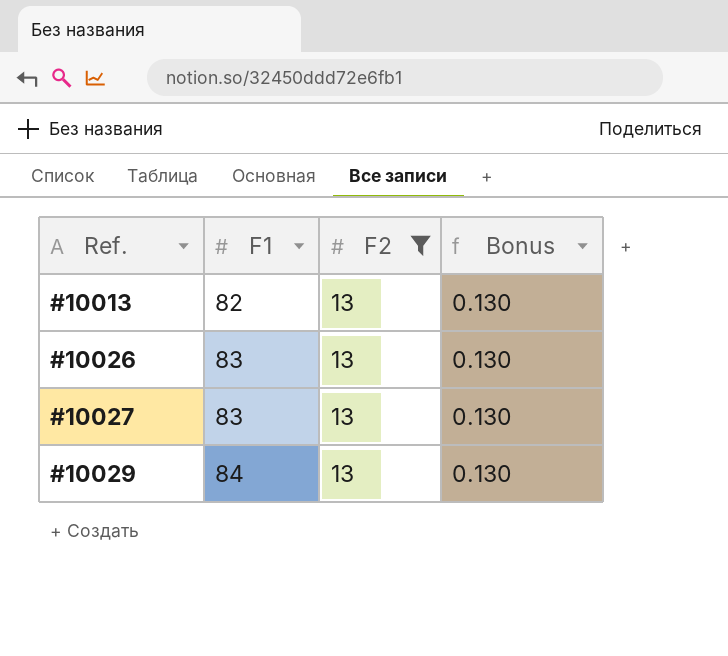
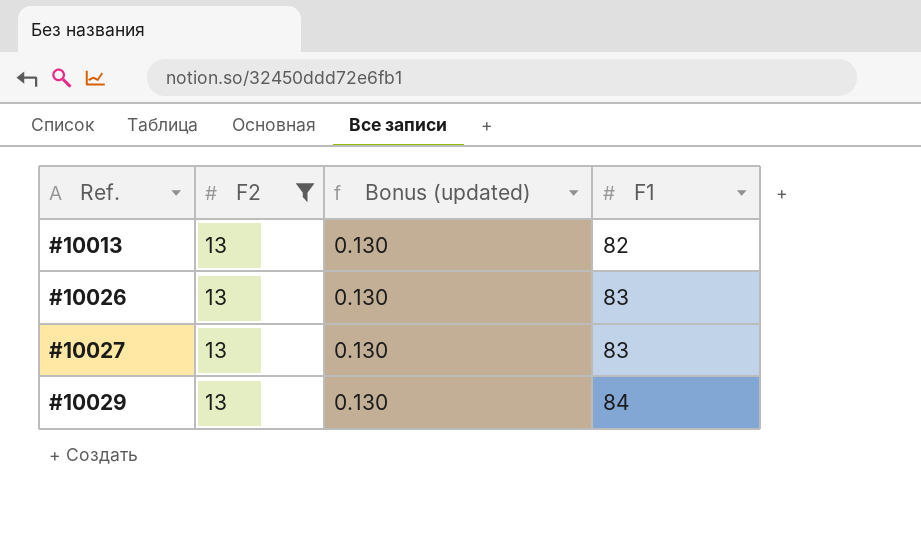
column name: Bonus -> Bonus (updated)
column F1 | position: 2 -> 4

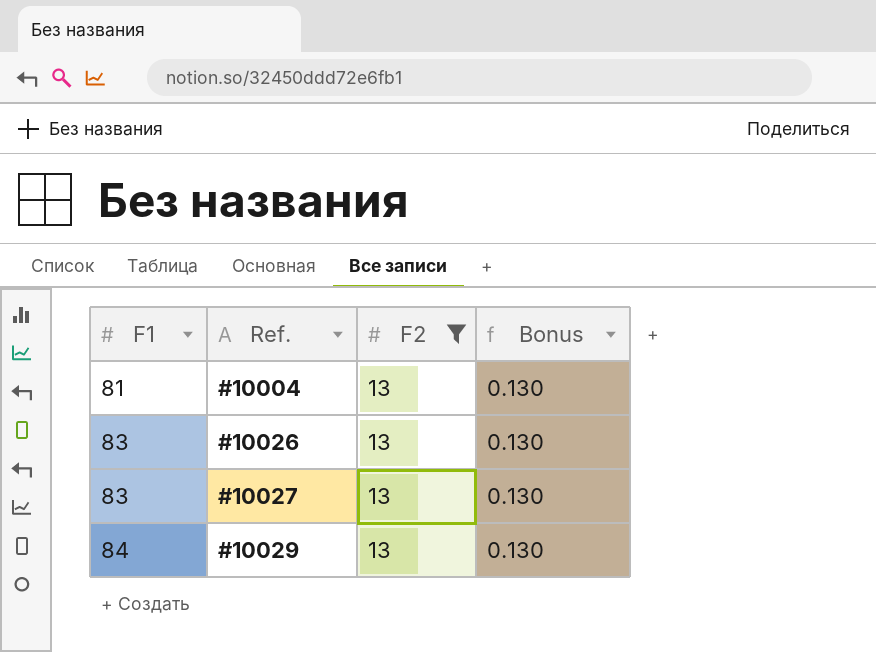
column F1 | position: 4 -> 1
column name: Bonus (updated) -> Bonus
row #10013: 13 | 0.130 | 82 -> none
row #10004: none -> 81 | 13 | 0.130

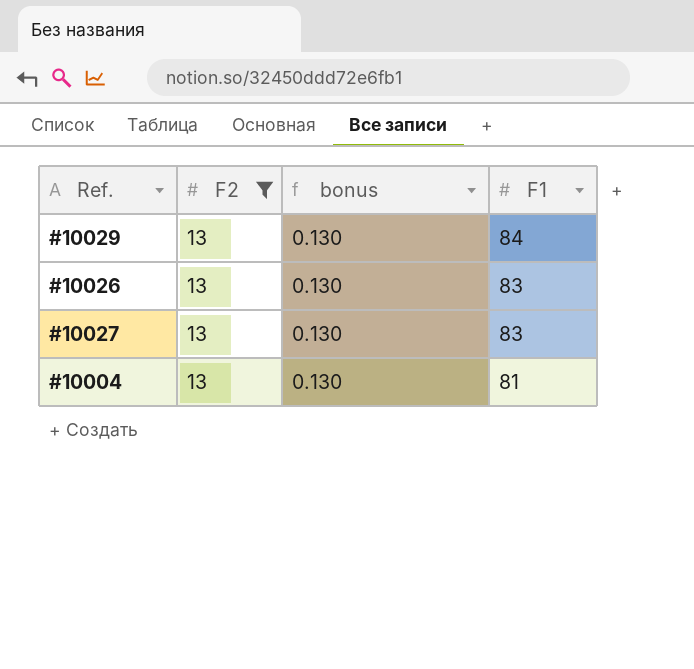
row order: F1 ascending -> F1 descending
column name: Bonus -> bonus
column F1 | position: 1 -> 4

